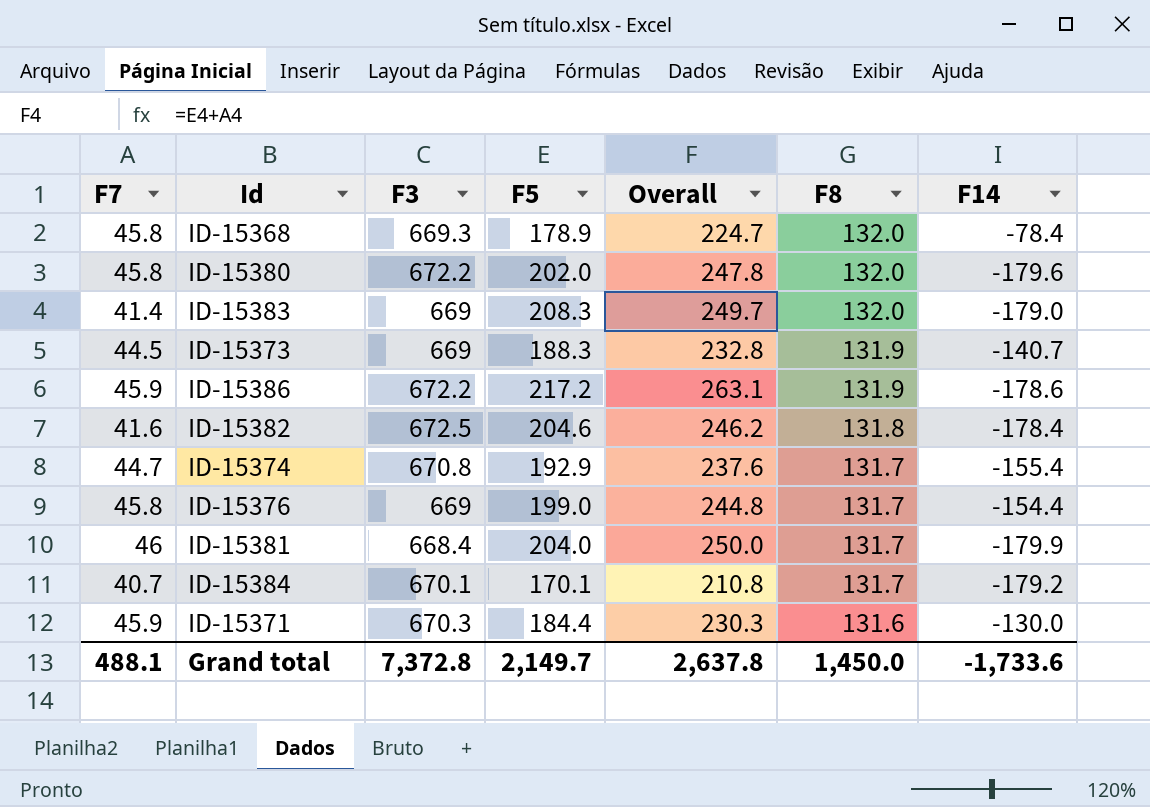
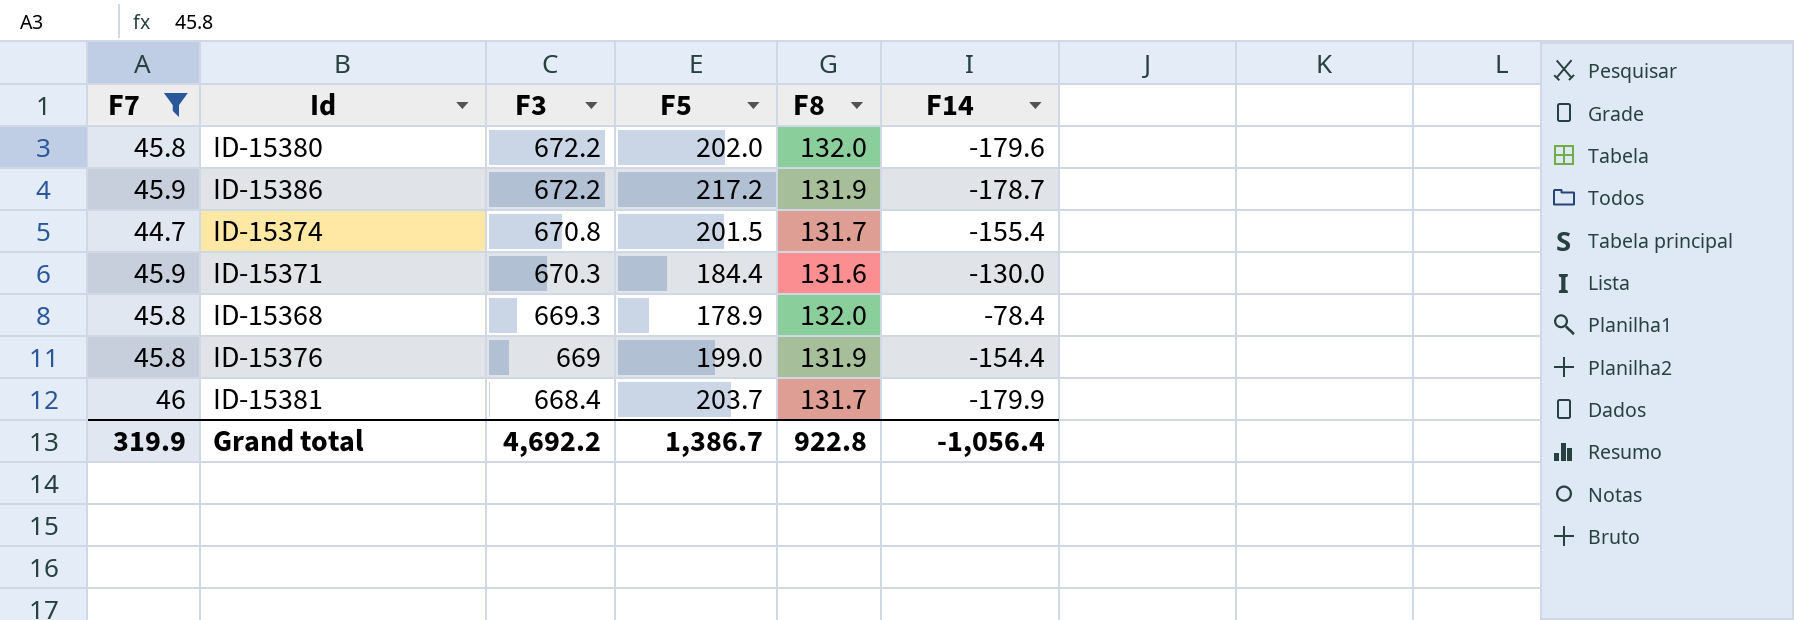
filter: none -> F7 >= 44.7
row order: F8 descending -> F3 descending
column Overall | formula: [F7] + [F5] -> none
ID-15386 | F14: -178.6 -> -178.7
ID-15374 | F5: 192.9 -> 201.5
ID-15376 | F8: 131.7 -> 131.9
ID-15381 | F5: 204.0 -> 203.7
Grand total | F7: 488.1 -> 319.9
Grand total | F3: 7,372.8 -> 4,692.2
Grand total | F5: 2,149.7 -> 1,386.7
Grand total | F8: 1,450.0 -> 922.8
Grand total | F14: -1,733.6 -> -1,056.4

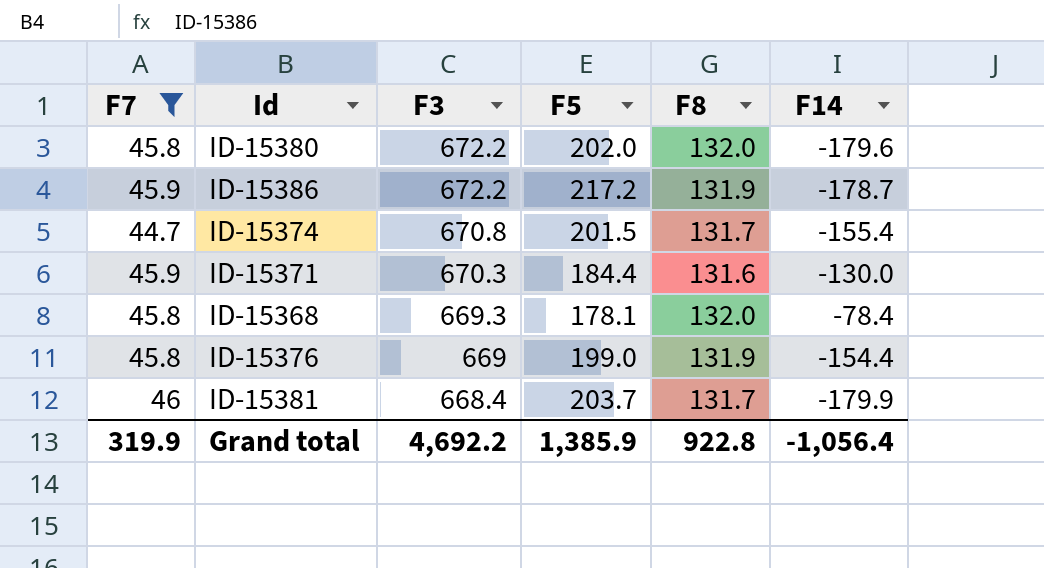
ID-15368 | F5: 178.9 -> 178.1
Grand total | F5: 1,386.7 -> 1,385.9

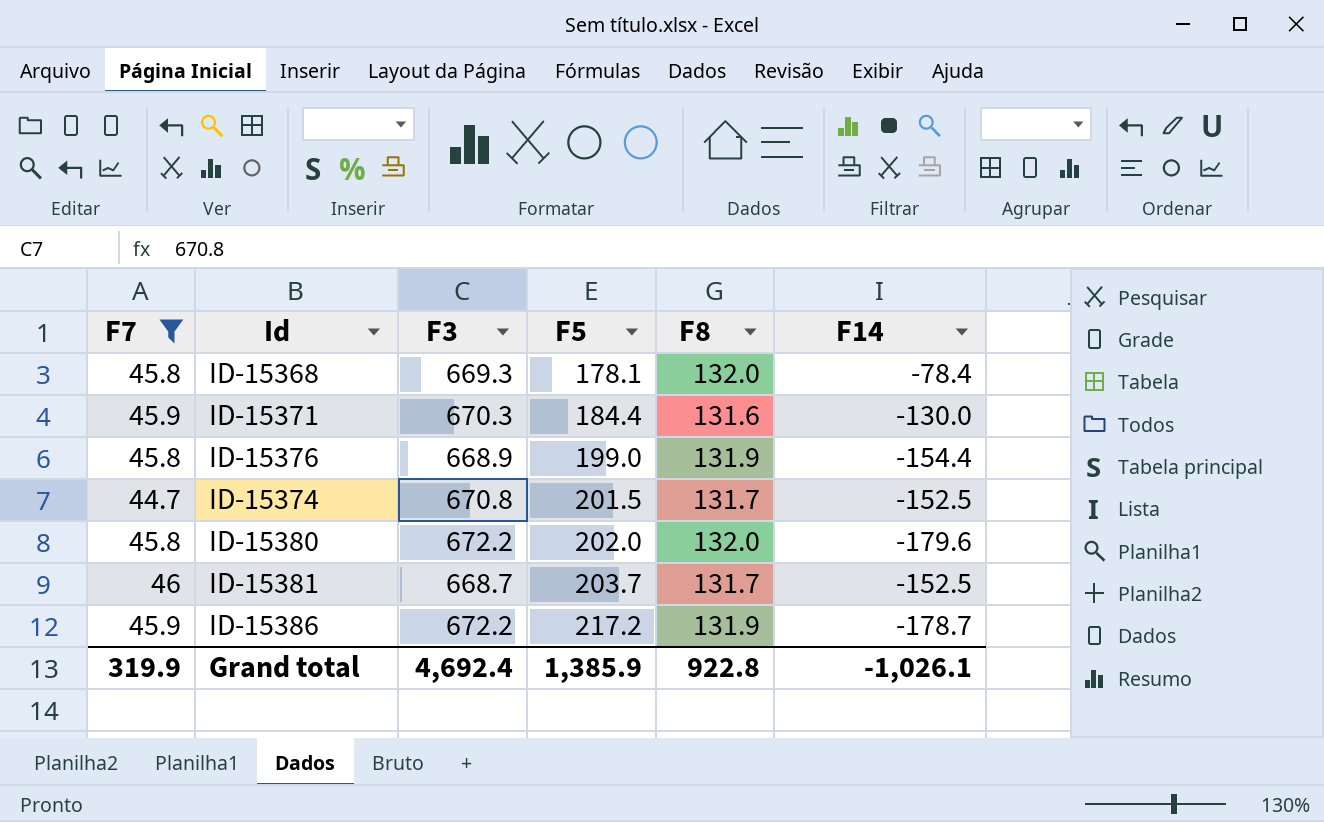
row order: F3 descending -> F5 ascending
ID-15376 | F3: 669 -> 668.9
ID-15374 | F14: -155.4 -> -152.5
ID-15381 | F3: 668.4 -> 668.7
ID-15381 | F14: -179.9 -> -152.5
Grand total | F3: 4,692.2 -> 4,692.4
Grand total | F14: -1,056.4 -> -1,026.1

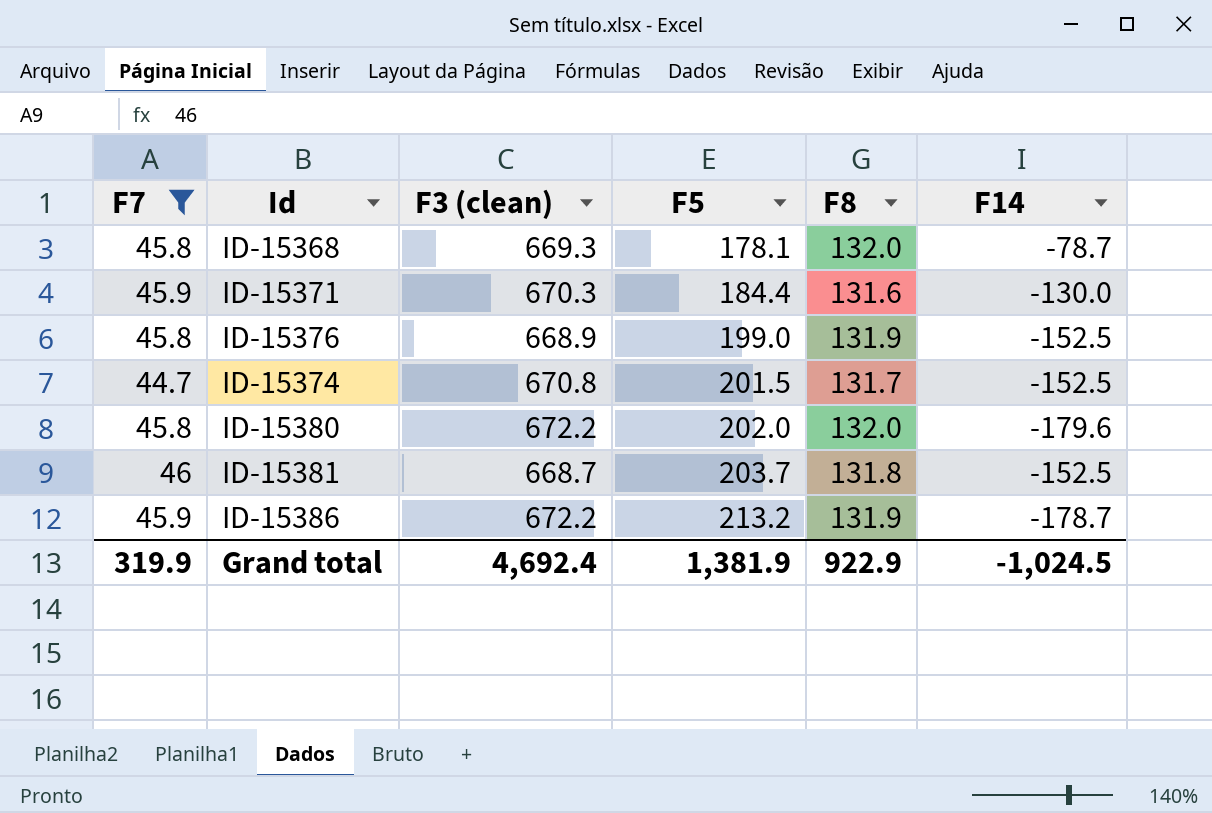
column name: F3 -> F3 (clean)
ID-15368 | F14: -78.4 -> -78.7
ID-15376 | F14: -154.4 -> -152.5
ID-15381 | F8: 131.7 -> 131.8
ID-15386 | F5: 217.2 -> 213.2
Grand total | F5: 1,385.9 -> 1,381.9
Grand total | F8: 922.8 -> 922.9
Grand total | F14: -1,026.1 -> -1,024.5

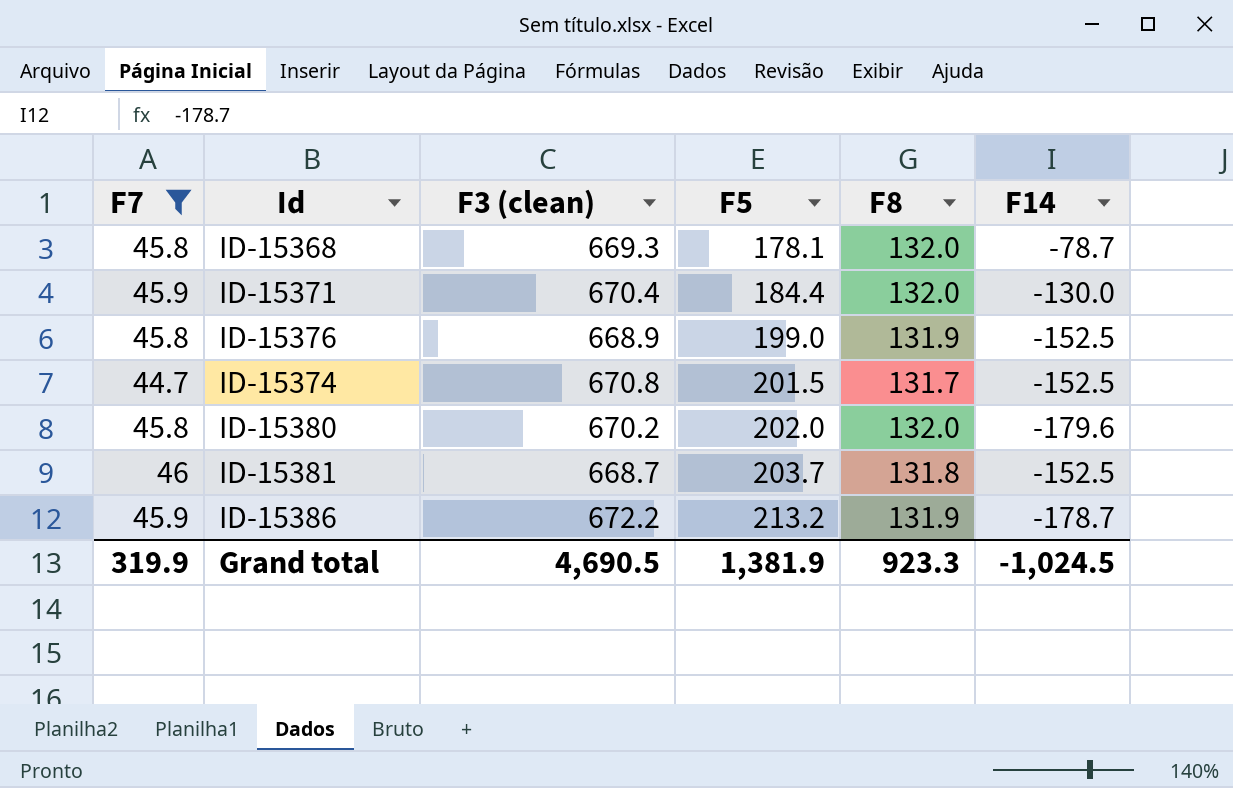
ID-15371 | F3 (clean): 670.3 -> 670.4
ID-15371 | F8: 131.6 -> 132.0
ID-15380 | F3 (clean): 672.2 -> 670.2
Grand total | F3 (clean): 4,692.4 -> 4,690.5
Grand total | F8: 922.9 -> 923.3

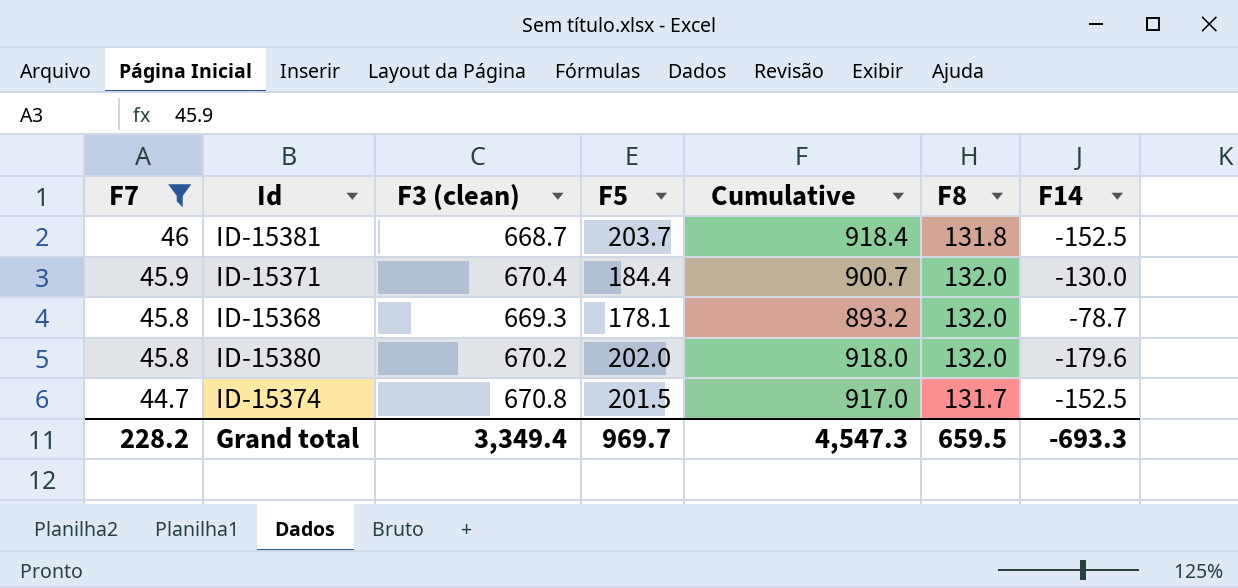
row order: F5 ascending -> F7 descending
column Cumulative | formula: none -> [F7] + [F3 (clean)] + [F5]
row ID-15376: 45.8 | 668.9 | 199.0 | 131.9 | -152.5 -> none
row ID-15386: 45.9 | 672.2 | 213.2 | 131.9 | -178.7 -> none
Grand total | F7: 319.9 -> 228.2
Grand total | F3 (clean): 4,690.5 -> 3,349.4
Grand total | F5: 1,381.9 -> 969.7
Grand total | F8: 923.3 -> 659.5
Grand total | F14: -1,024.5 -> -693.3

